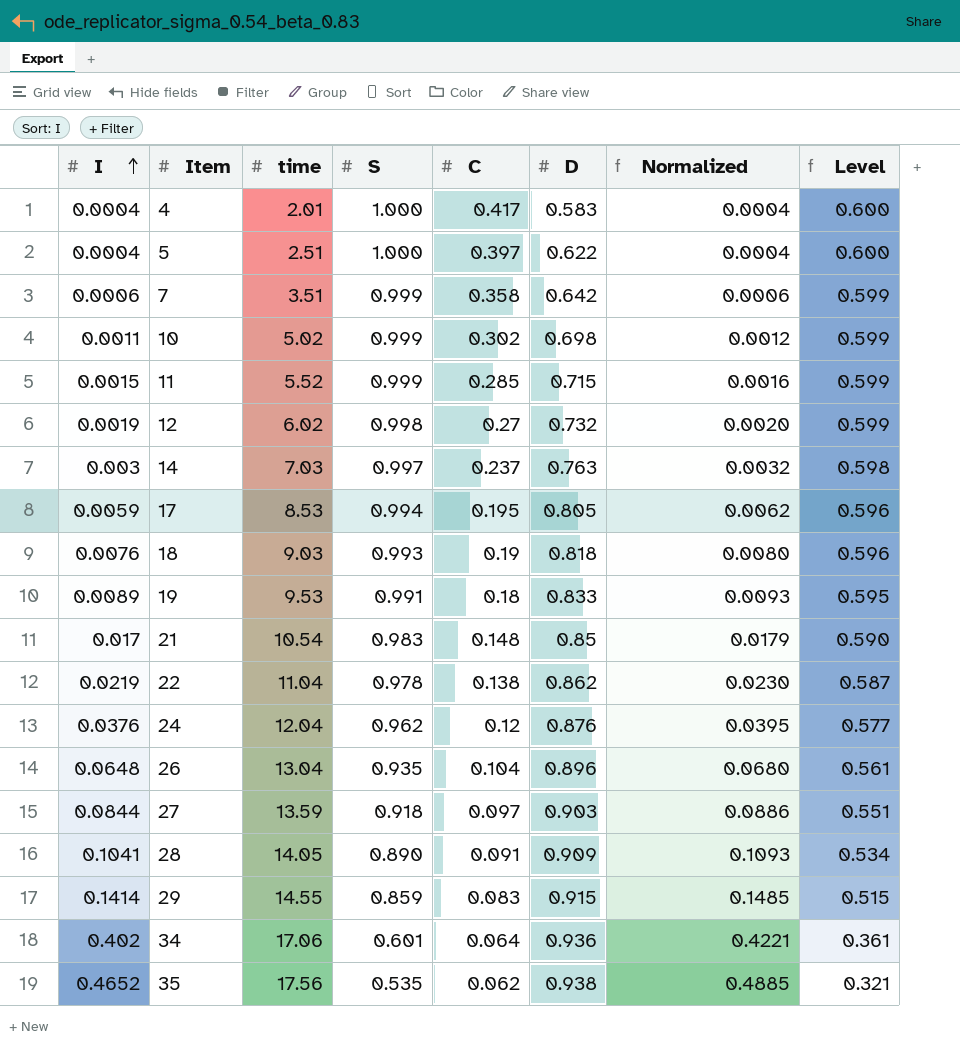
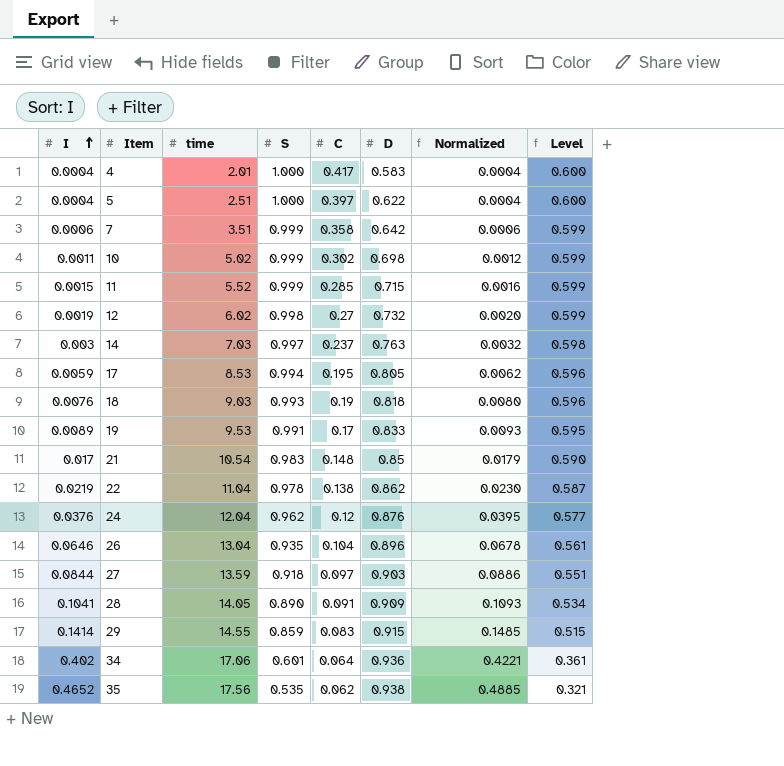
19 | C: 0.18 -> 0.17
26 | I: 0.0648 -> 0.0646
26 | Normalized: 0.0680 -> 0.0678

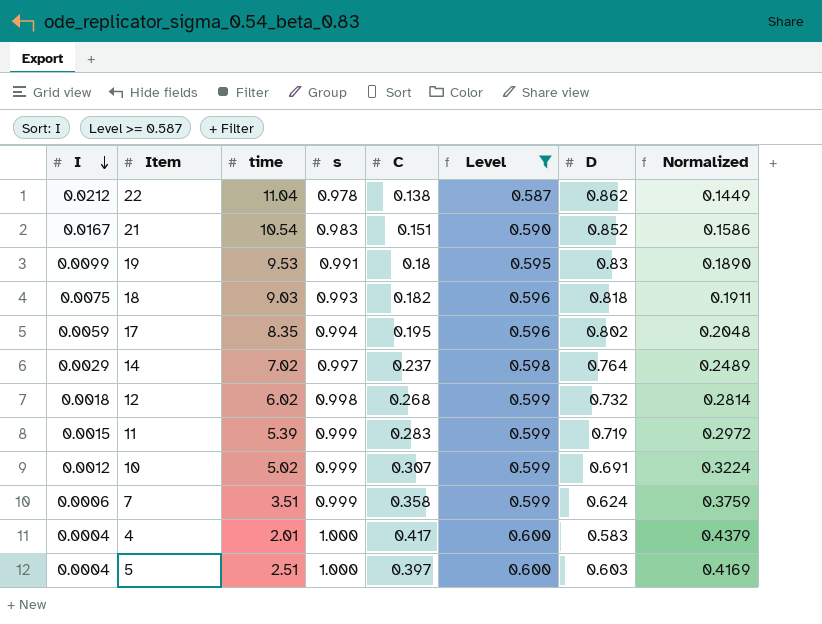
filter: none -> Level >= 0.587
row order: I ascending -> I descending
column name: S -> s
column Level | position: 8 -> 6
column Normalized | formula: [I] * 1.05 -> [C] * 1.05
22 | I: 0.0219 -> 0.0212
21 | I: 0.017 -> 0.0167
21 | C: 0.148 -> 0.151
21 | D: 0.85 -> 0.852
19 | I: 0.0089 -> 0.0099
19 | C: 0.17 -> 0.18
19 | D: 0.833 -> 0.83
18 | I: 0.0076 -> 0.0075
18 | C: 0.19 -> 0.182
17 | time: 8.53 -> 8.35
17 | D: 0.805 -> 0.802
14 | I: 0.003 -> 0.0029
14 | time: 7.03 -> 7.02
14 | D: 0.763 -> 0.764
12 | I: 0.0019 -> 0.0018
12 | C: 0.27 -> 0.268
11 | time: 5.52 -> 5.39
11 | C: 0.285 -> 0.283
11 | D: 0.715 -> 0.719
10 | I: 0.0011 -> 0.0012
10 | C: 0.302 -> 0.307
10 | D: 0.698 -> 0.691
7 | D: 0.642 -> 0.624
5 | D: 0.622 -> 0.603

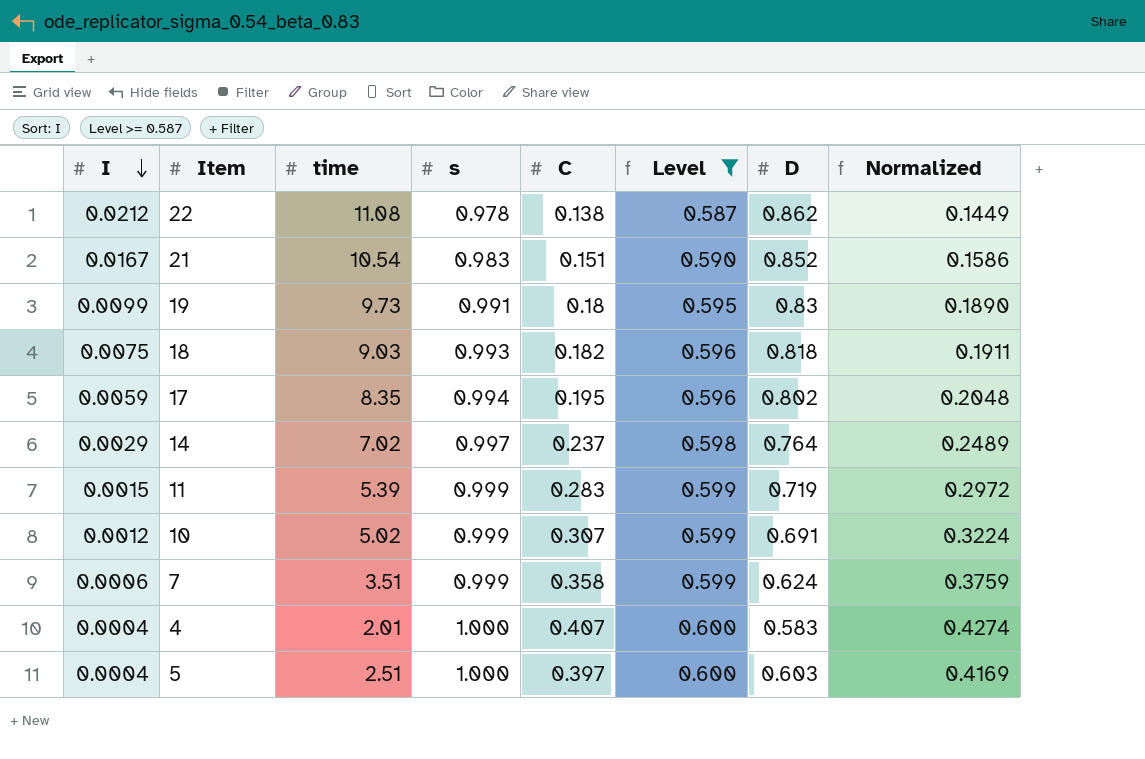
row 12: 0.0018 | 6.02 | 0.998 | 0.268 | 0.599 | 0.732 | 0.2814 -> none
22 | time: 11.04 -> 11.08
19 | time: 9.53 -> 9.73
4 | C: 0.417 -> 0.407
4 | Normalized: 0.4379 -> 0.4274

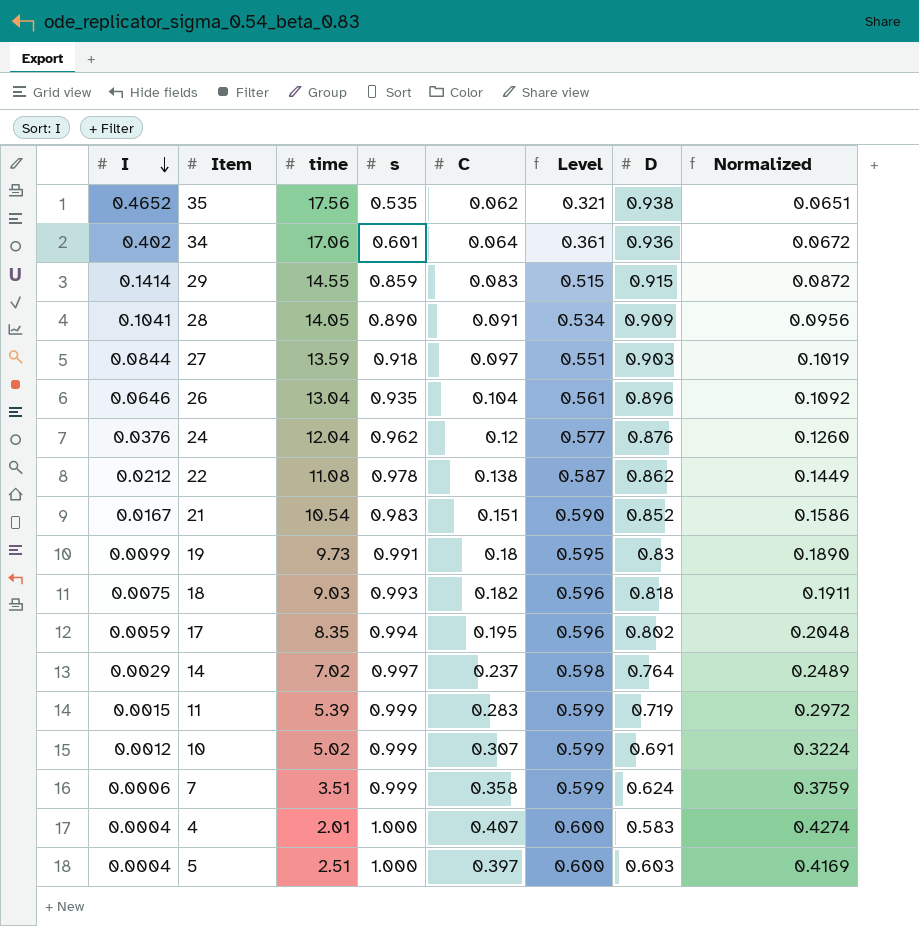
filter: Level >= 0.587 -> none

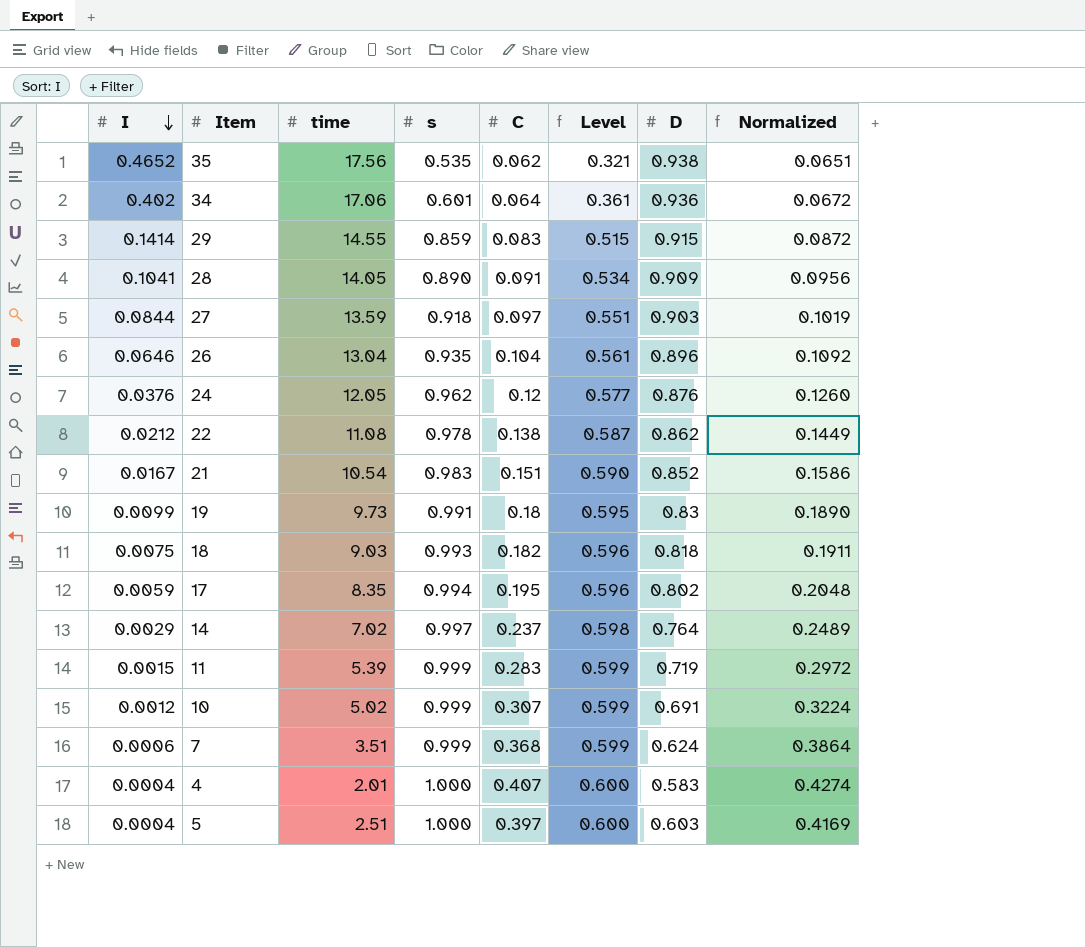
24 | time: 12.04 -> 12.05
7 | C: 0.358 -> 0.368
7 | Normalized: 0.3759 -> 0.3864

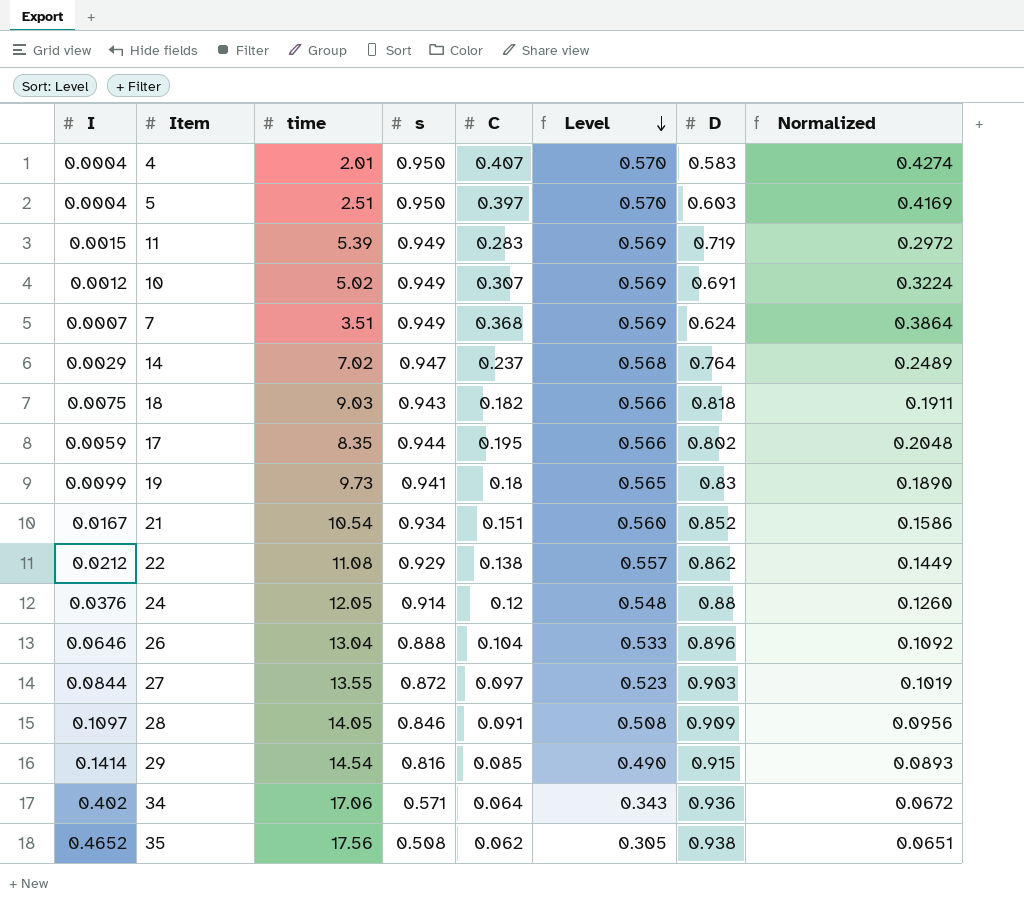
row order: I descending -> Level descending
4 | s: 1.000 -> 0.950
4 | Level: 0.600 -> 0.570
5 | s: 1.000 -> 0.950
5 | Level: 0.600 -> 0.570
11 | s: 0.999 -> 0.949
11 | Level: 0.599 -> 0.569
10 | s: 0.999 -> 0.949
10 | Level: 0.599 -> 0.569
7 | I: 0.0006 -> 0.0007
7 | s: 0.999 -> 0.949
7 | Level: 0.599 -> 0.569
14 | s: 0.997 -> 0.947
14 | Level: 0.598 -> 0.568
18 | s: 0.993 -> 0.943
18 | Level: 0.596 -> 0.566
17 | s: 0.994 -> 0.944
17 | Level: 0.596 -> 0.566
19 | s: 0.991 -> 0.941
19 | Level: 0.595 -> 0.565
21 | s: 0.983 -> 0.934
21 | Level: 0.590 -> 0.560
22 | s: 0.978 -> 0.929
22 | Level: 0.587 -> 0.557
24 | s: 0.962 -> 0.914
24 | Level: 0.577 -> 0.548
24 | D: 0.876 -> 0.88
26 | s: 0.935 -> 0.888
26 | Level: 0.561 -> 0.533
27 | time: 13.59 -> 13.55
27 | s: 0.918 -> 0.872
27 | Level: 0.551 -> 0.523
28 | I: 0.1041 -> 0.1097
28 | s: 0.890 -> 0.846
28 | Level: 0.534 -> 0.508
29 | time: 14.55 -> 14.54
29 | s: 0.859 -> 0.816
29 | C: 0.083 -> 0.085
29 | Level: 0.515 -> 0.490
29 | Normalized: 0.0872 -> 0.0893
34 | s: 0.601 -> 0.571
34 | Level: 0.361 -> 0.343
35 | s: 0.535 -> 0.508
35 | Level: 0.321 -> 0.305

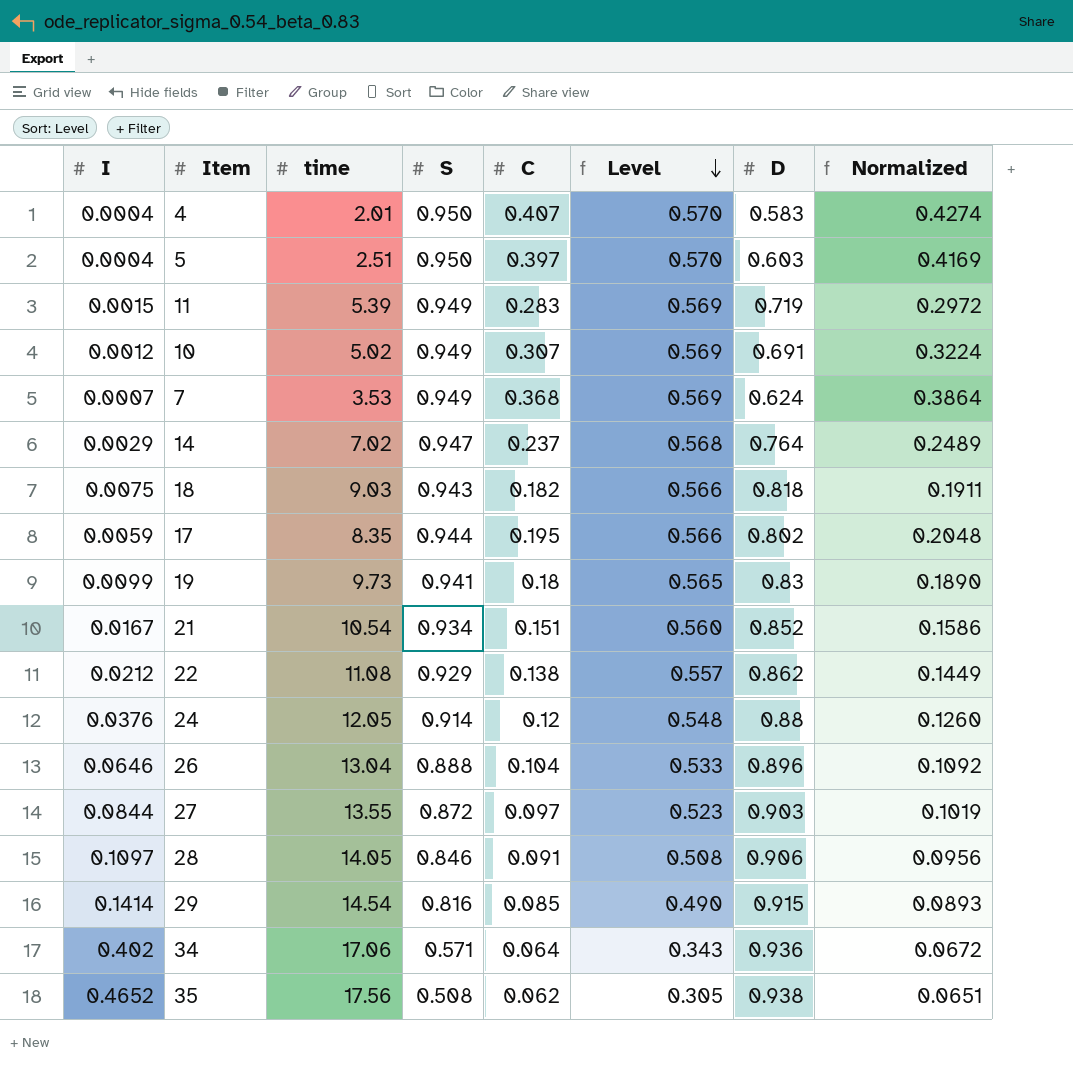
column name: s -> S
7 | time: 3.51 -> 3.53
28 | D: 0.909 -> 0.906

